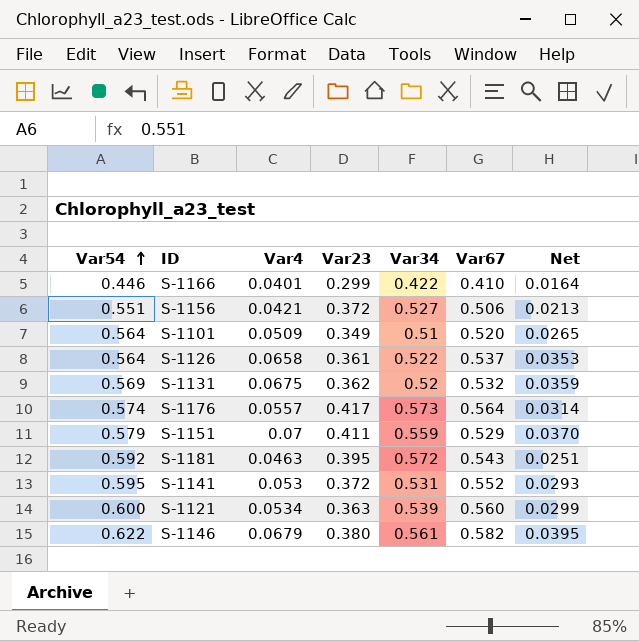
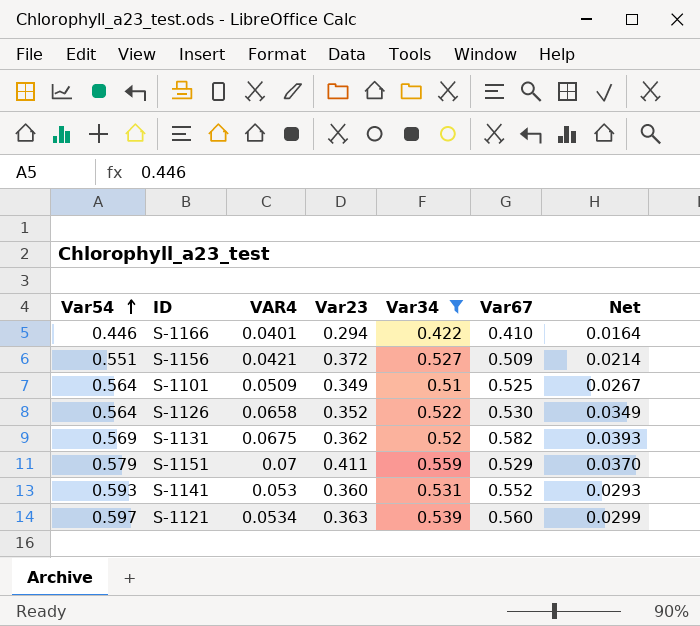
filter: none -> Var34 <= 0.559
column name: Var4 -> VAR4
S-1166 | Var23: 0.299 -> 0.294
S-1156 | Var67: 0.506 -> 0.509
S-1156 | Net: 0.0213 -> 0.0214
S-1101 | Var67: 0.520 -> 0.525
S-1101 | Net: 0.0265 -> 0.0267
S-1126 | Var23: 0.361 -> 0.352
S-1126 | Var67: 0.537 -> 0.530
S-1126 | Net: 0.0353 -> 0.0349
S-1131 | Var67: 0.532 -> 0.582
S-1131 | Net: 0.0359 -> 0.0393
S-1141 | Var54: 0.595 -> 0.593
S-1141 | Var23: 0.372 -> 0.360
S-1121 | Var54: 0.600 -> 0.597

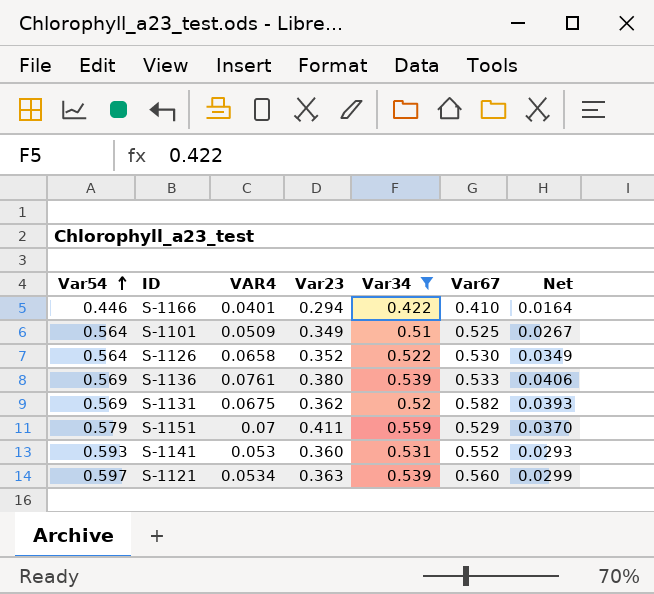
row S-1156: 0.551 | 0.0421 | 0.372 | 0.527 | 0.509 | 0.0214 -> none
row S-1136: none -> 0.569 | 0.0761 | 0.380 | 0.539 | 0.533 | 0.0406

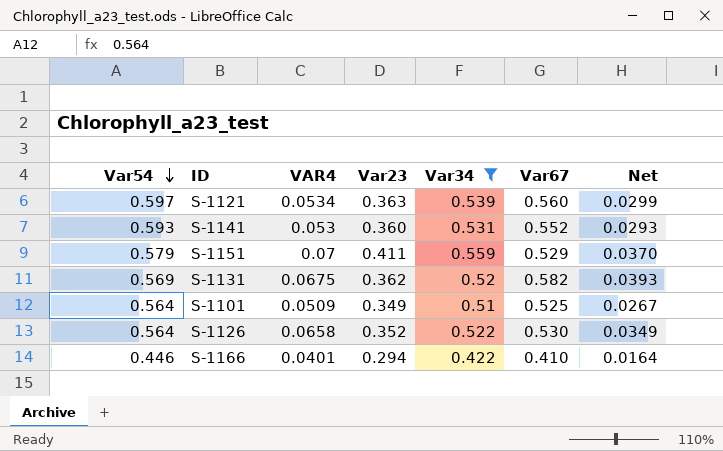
row order: Var54 ascending -> Var54 descending
row S-1136: 0.569 | 0.0761 | 0.380 | 0.539 | 0.533 | 0.0406 -> none

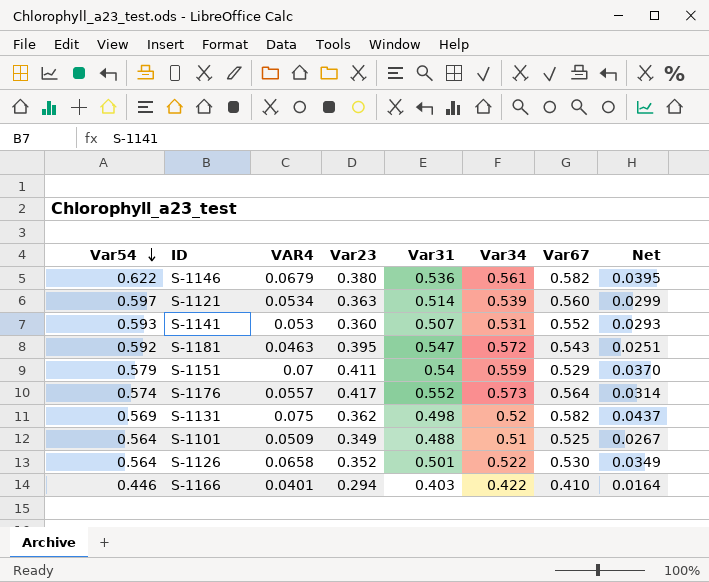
filter: Var34 <= 0.559 -> none
column Var31 | position: none -> 5
S-1131 | VAR4: 0.0675 -> 0.075
S-1131 | Net: 0.0393 -> 0.0437

